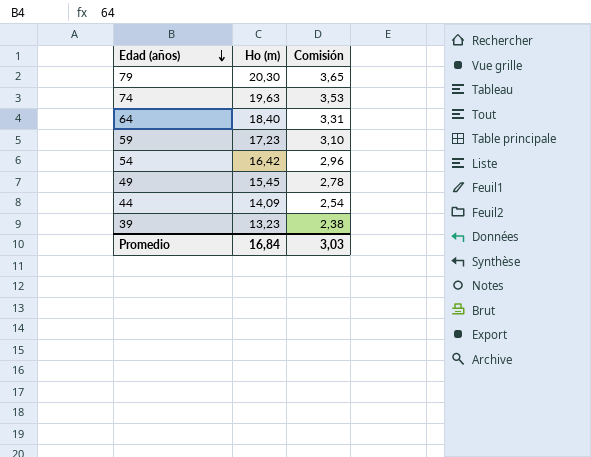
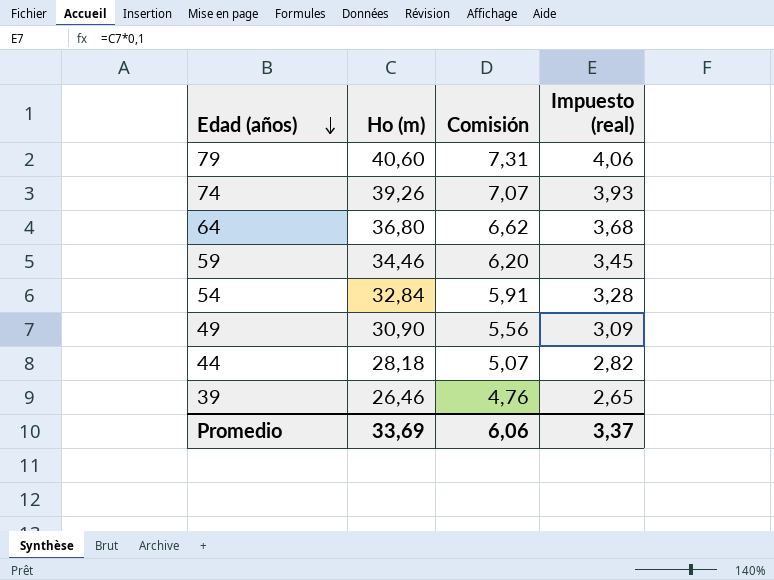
column Impuesto (real) | formula: none -> [Ho (m)] * 0,1
79 | Ho (m): 20,30 -> 40,60
79 | Comisión: 3,65 -> 7,31
74 | Ho (m): 19,63 -> 39,26
74 | Comisión: 3,53 -> 7,07
64 | Ho (m): 18,40 -> 36,80
64 | Comisión: 3,31 -> 6,62
59 | Ho (m): 17,23 -> 34,46
59 | Comisión: 3,10 -> 6,20
54 | Ho (m): 16,42 -> 32,84
54 | Comisión: 2,96 -> 5,91
49 | Ho (m): 15,45 -> 30,90
49 | Comisión: 2,78 -> 5,56
44 | Ho (m): 14,09 -> 28,18
44 | Comisión: 2,54 -> 5,07
39 | Ho (m): 13,23 -> 26,46
39 | Comisión: 2,38 -> 4,76
Promedio | Ho (m): 16,84 -> 33,69
Promedio | Comisión: 3,03 -> 6,06

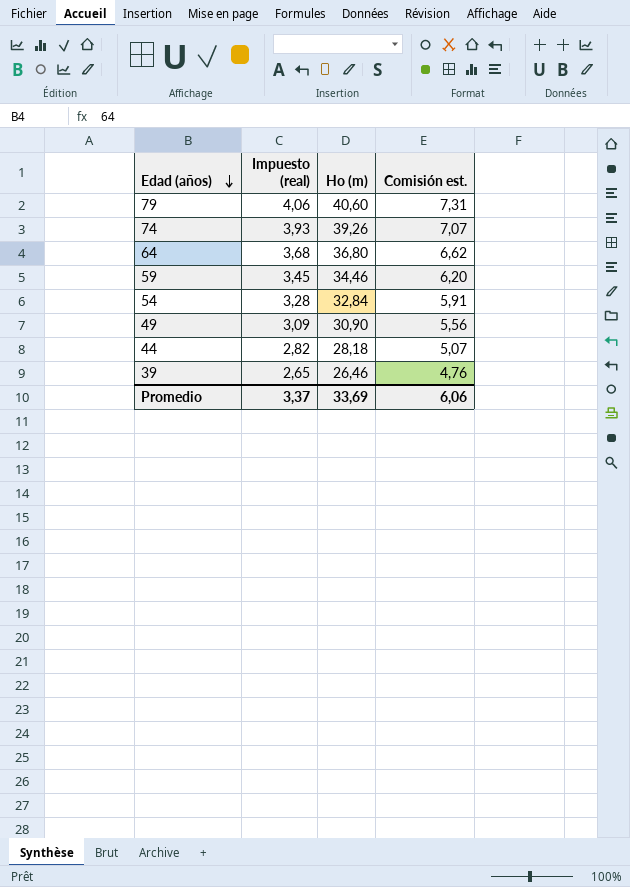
column Impuesto (real) | position: 4 -> 2
column name: Comisión -> Comisión est.

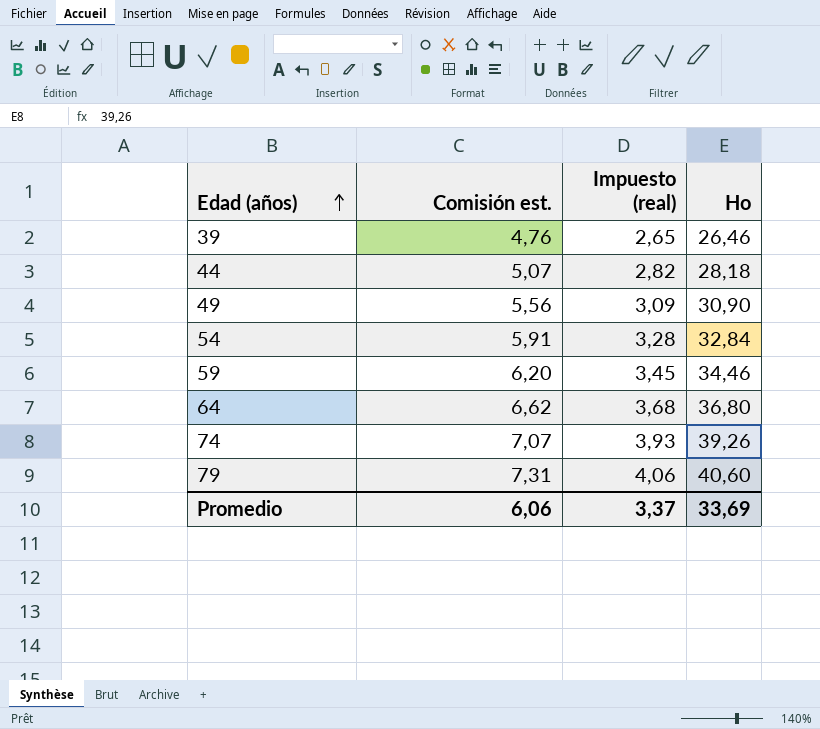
row order: Edad (años) descending -> Edad (años) ascending
column Comisión est. | position: 4 -> 2
column name: Ho (m) -> Ho

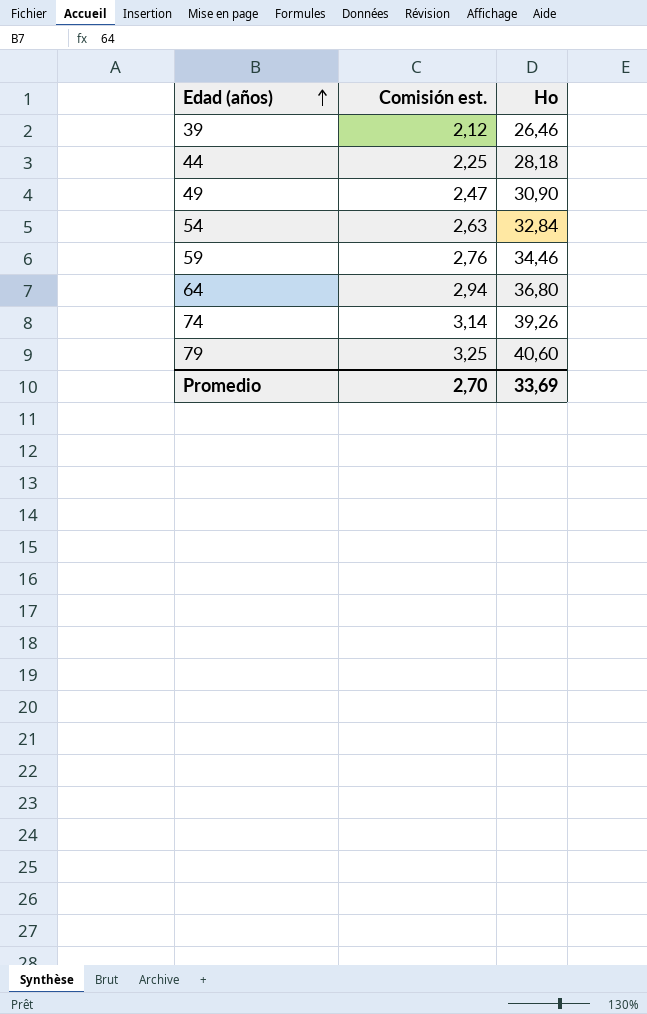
column Impuesto (real) | formula: [Ho] * 0,1 -> none
column Comisión est. | formula: [Ho] * 0,18 -> [Ho] * 0,08
Promedio | Comisión est.: 6,06 -> 2,70

